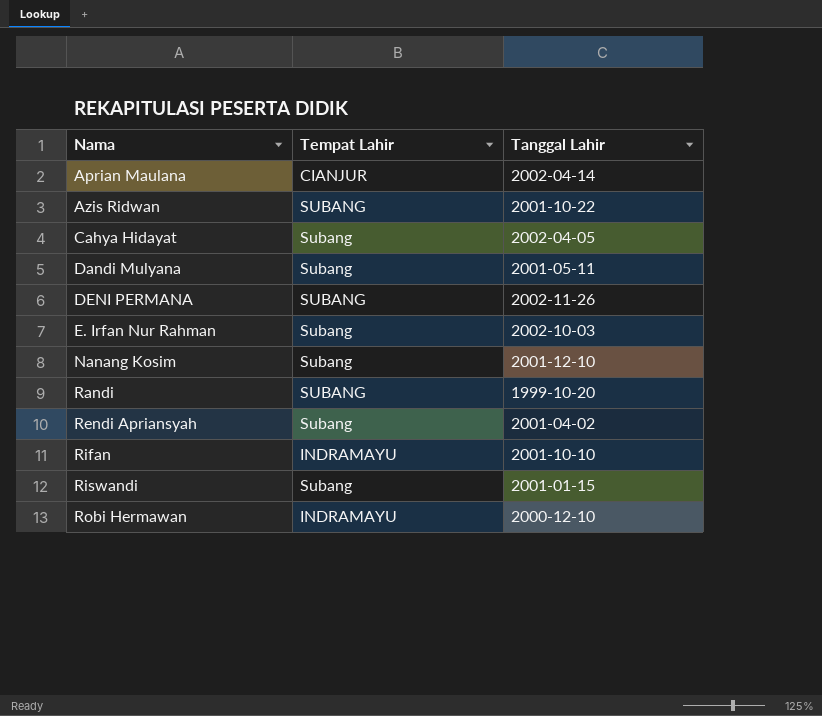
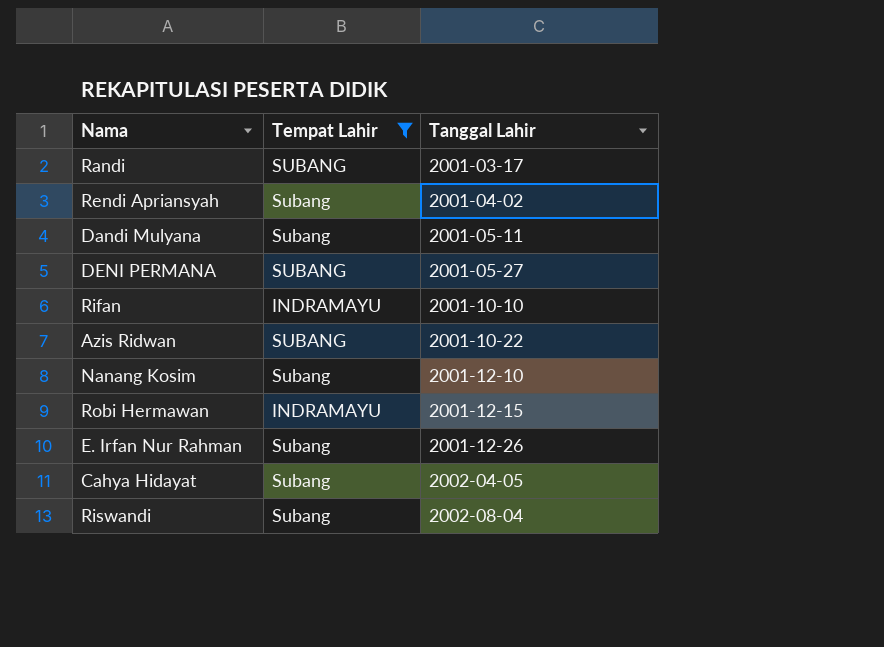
filter: none -> Tempat Lahir != CIANJUR
row order: Nama ascending -> Tanggal Lahir ascending
Randi | Tanggal Lahir: 1999-10-20 -> 2001-03-17
DENI PERMANA | Tanggal Lahir: 2002-11-26 -> 2001-05-27
Robi Hermawan | Tanggal Lahir: 2000-12-10 -> 2001-12-15
E. Irfan Nur Rahman | Tanggal Lahir: 2002-10-03 -> 2001-12-26
Riswandi | Tanggal Lahir: 2001-01-15 -> 2002-08-04

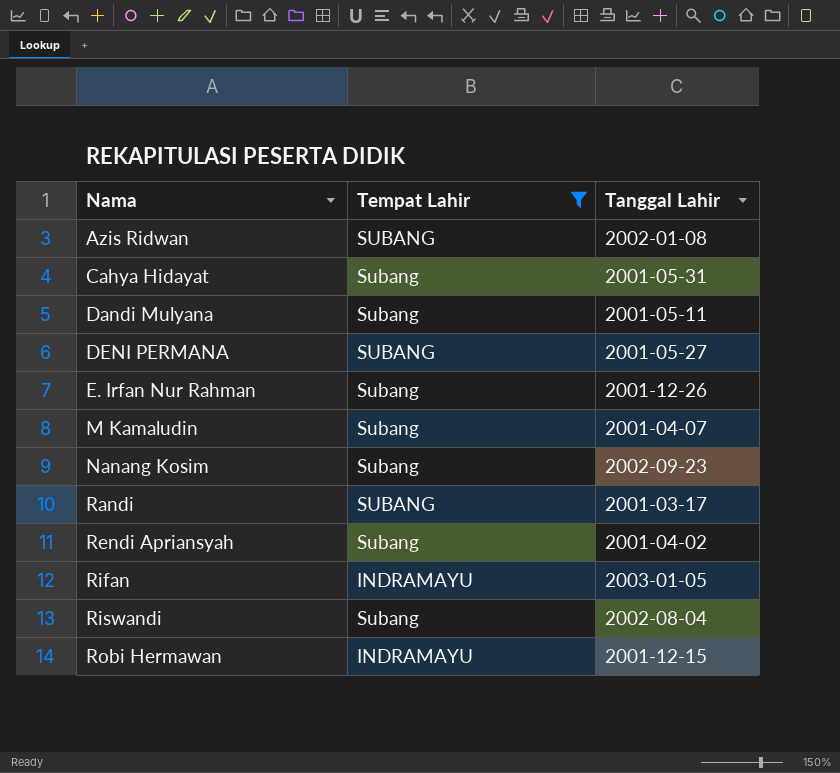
row order: Tanggal Lahir ascending -> Nama ascending
Azis Ridwan | Tanggal Lahir: 2001-10-22 -> 2002-01-08
Cahya Hidayat | Tanggal Lahir: 2002-04-05 -> 2001-05-31
row M Kamaludin: none -> Subang | 2001-04-07
Nanang Kosim | Tanggal Lahir: 2001-12-10 -> 2002-09-23
Rifan | Tanggal Lahir: 2001-10-10 -> 2003-01-05

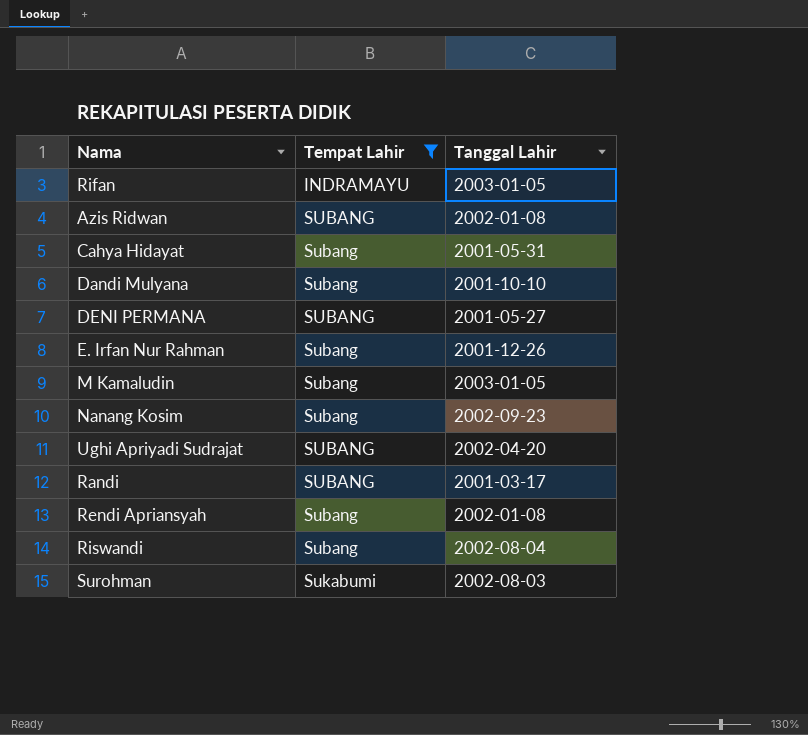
row order: Nama ascending -> Tempat Lahir ascending
row Robi Hermawan: INDRAMAYU | 2001-12-15 -> none
Dandi Mulyana | Tanggal Lahir: 2001-05-11 -> 2001-10-10
M Kamaludin | Tanggal Lahir: 2001-04-07 -> 2003-01-05
row Ughi Apriyadi Sudrajat: none -> SUBANG | 2002-04-20
Rendi Apriansyah | Tanggal Lahir: 2001-04-02 -> 2002-01-08
row Surohman: none -> Sukabumi | 2002-08-03

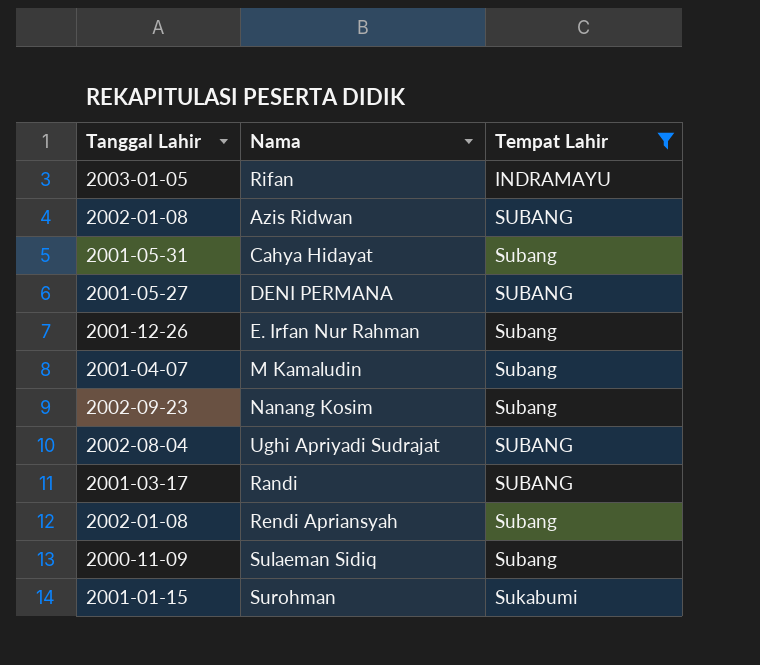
column Tanggal Lahir | position: 3 -> 1
row Dandi Mulyana: Subang | 2001-10-10 -> none
row Riswandi: Subang | 2002-08-04 -> none
M Kamaludin | Tanggal Lahir: 2003-01-05 -> 2001-04-07
Ughi Apriyadi Sudrajat | Tanggal Lahir: 2002-04-20 -> 2002-08-04
row Sulaeman Sidiq: none -> 2000-11-09 | Subang
Surohman | Tanggal Lahir: 2002-08-03 -> 2001-01-15

